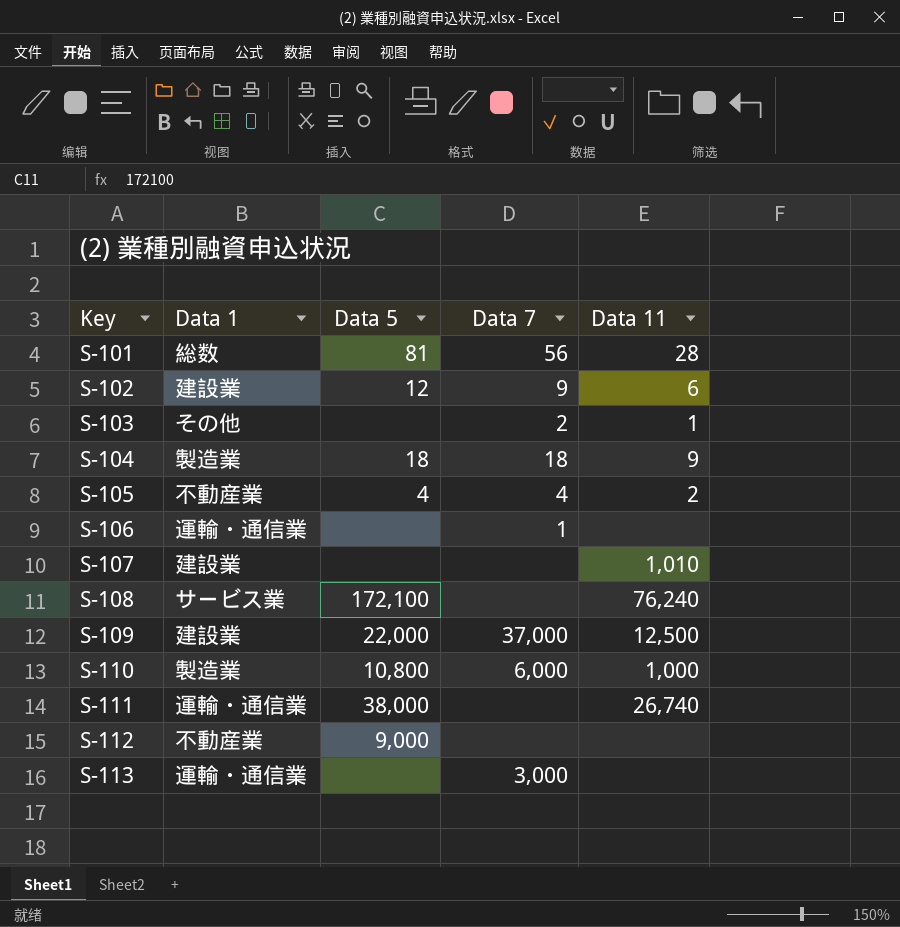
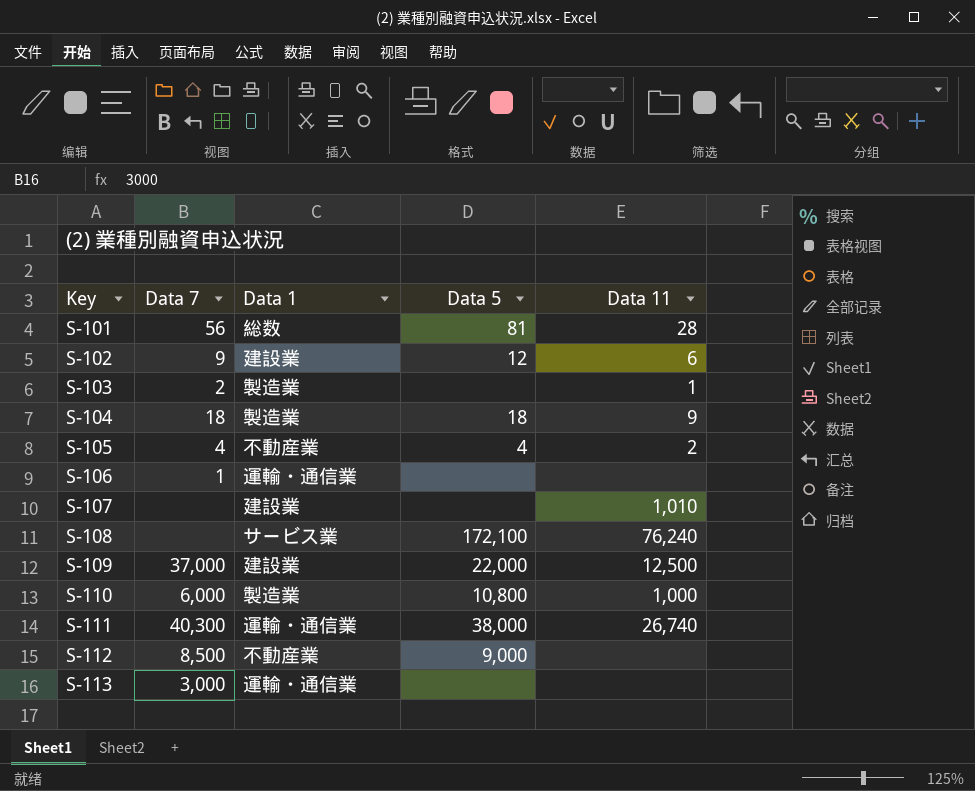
column Data 7 | position: 4 -> 2
S-103 | Data 1: その他 -> 製造業
S-111 | Data 7: none -> 40,300
S-112 | Data 7: none -> 8,500

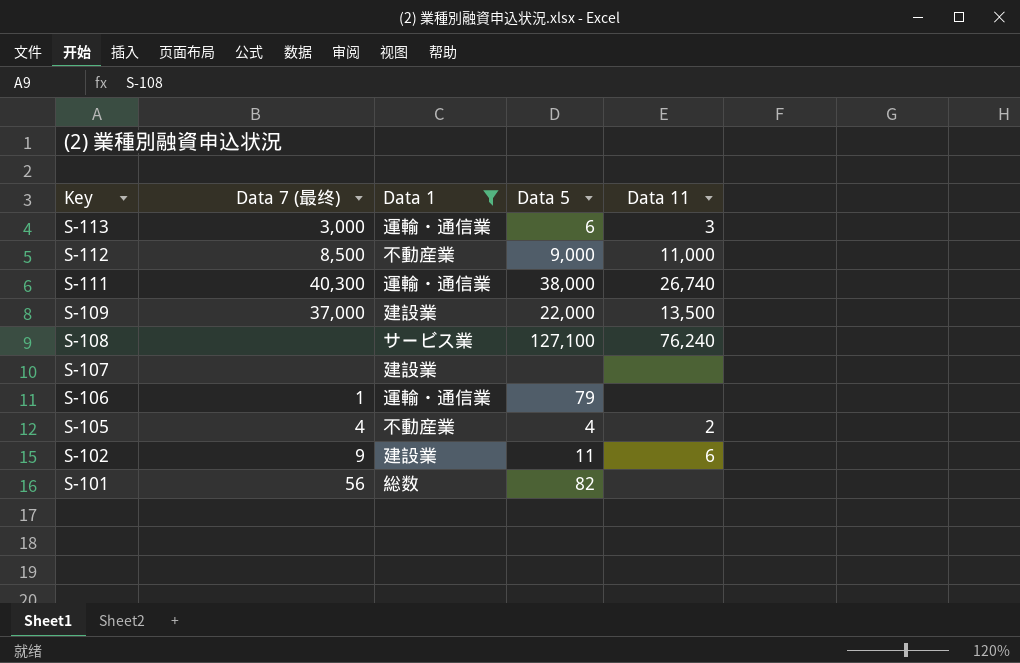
filter: none -> Data 1 != 製造業
row order: Key ascending -> Key descending
column name: Data 7 -> Data 7 (最终)
S-113 | Data 5: none -> 6
S-113 | Data 11: none -> 3
S-112 | Data 11: none -> 11,000
S-109 | Data 11: 12,500 -> 13,500
S-108 | Data 5: 172,100 -> 127,100
S-107 | Data 11: 1,010 -> none
S-106 | Data 5: none -> 79
S-102 | Data 5: 12 -> 11
S-101 | Data 5: 81 -> 82
S-101 | Data 11: 28 -> none

